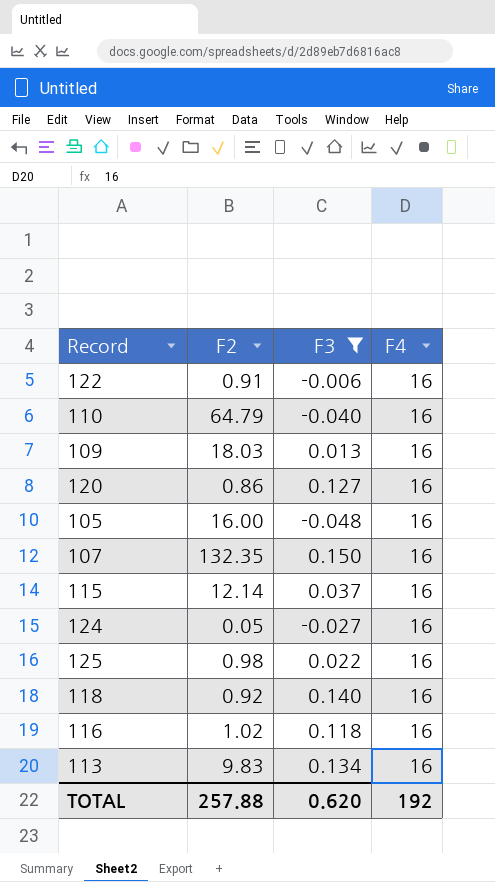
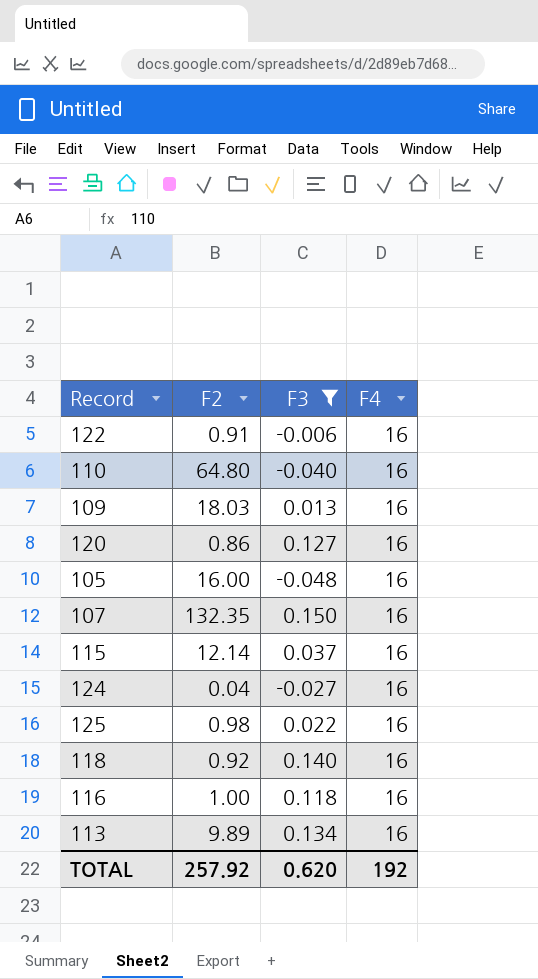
110 | F2: 64.79 -> 64.80
124 | F2: 0.05 -> 0.04
116 | F2: 1.02 -> 1.00
113 | F2: 9.83 -> 9.89
TOTAL | F2: 257.88 -> 257.92

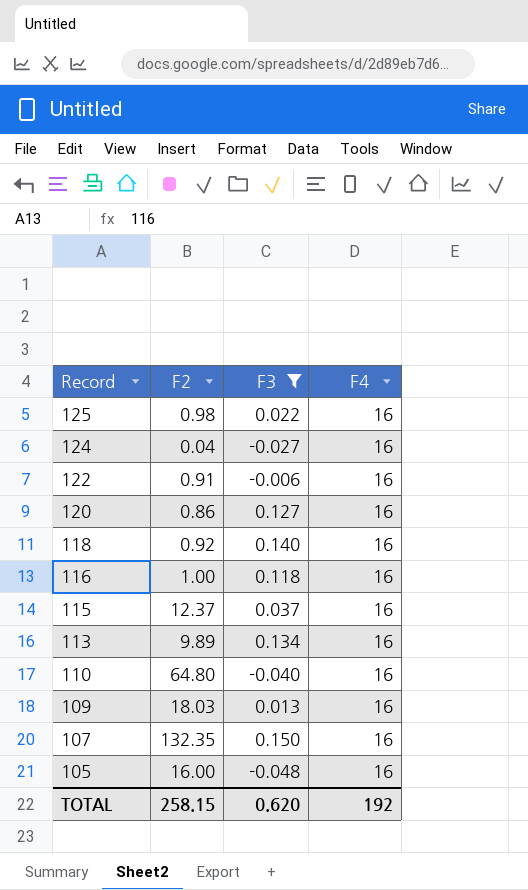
row order: none -> Record descending
115 | F2: 12.14 -> 12.37
TOTAL | F2: 257.92 -> 258.15

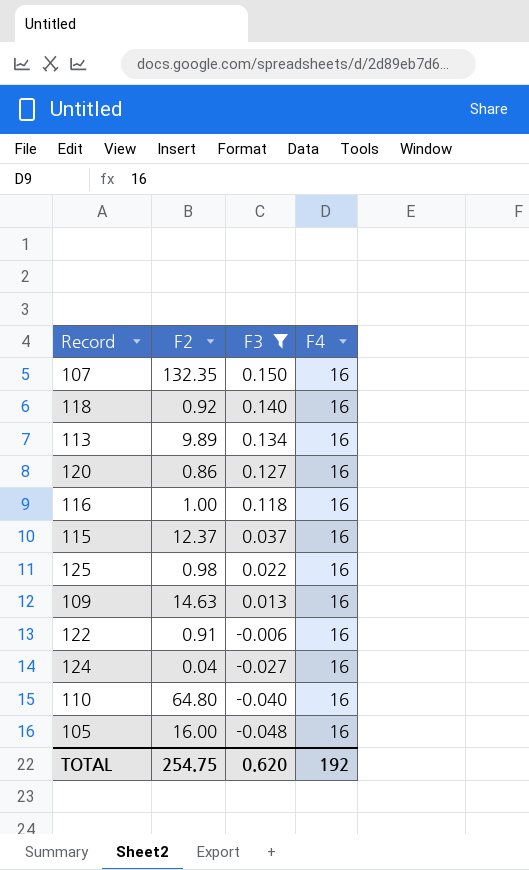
row order: Record descending -> F3 descending
109 | F2: 18.03 -> 14.63
TOTAL | F2: 258.15 -> 254.75

